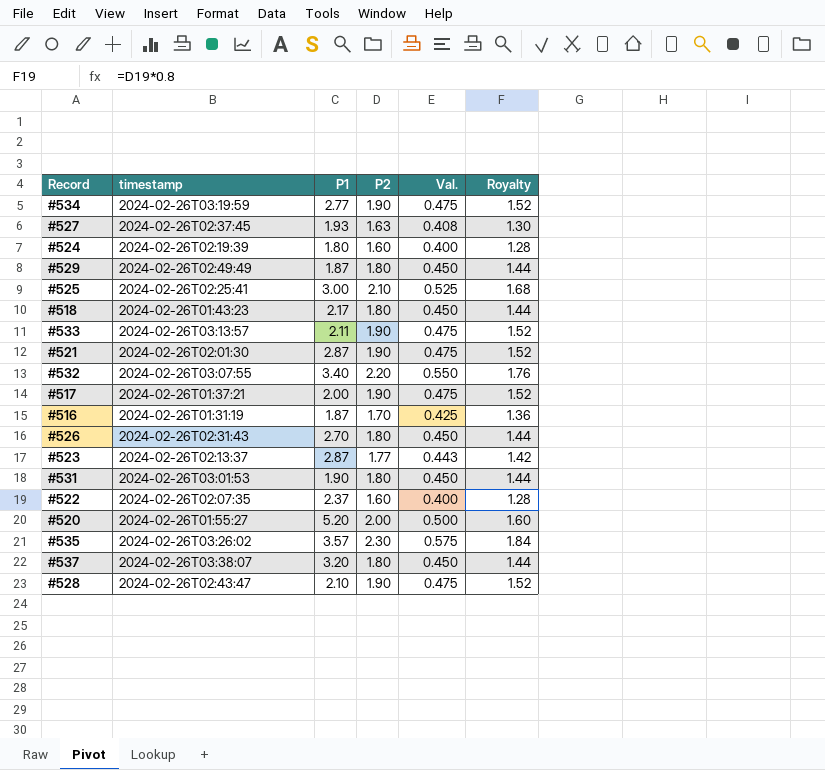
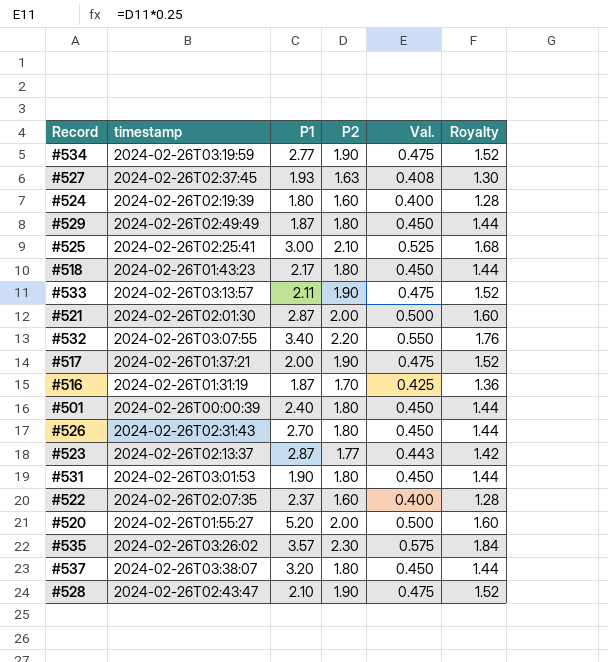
#521 | P2: 1.90 -> 2.00
#521 | Val.: 0.475 -> 0.500
#521 | Royalty: 1.52 -> 1.60
row #501: none -> 2024-02-26T00:00:39 | 2.40 | 1.80 | 0.450 | 1.44

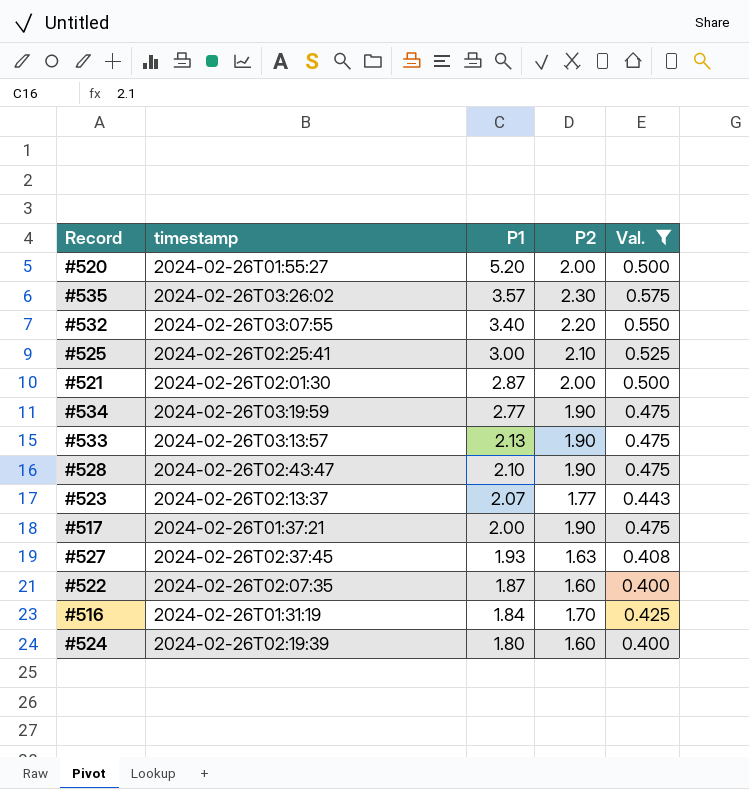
filter: none -> Val. != 0.450
row order: none -> P1 descending
column Royalty | formula: [P2] * 0.8 -> none
#533 | P1: 2.11 -> 2.13
#523 | P1: 2.87 -> 2.07
#522 | P1: 2.37 -> 1.87
#516 | P1: 1.87 -> 1.84

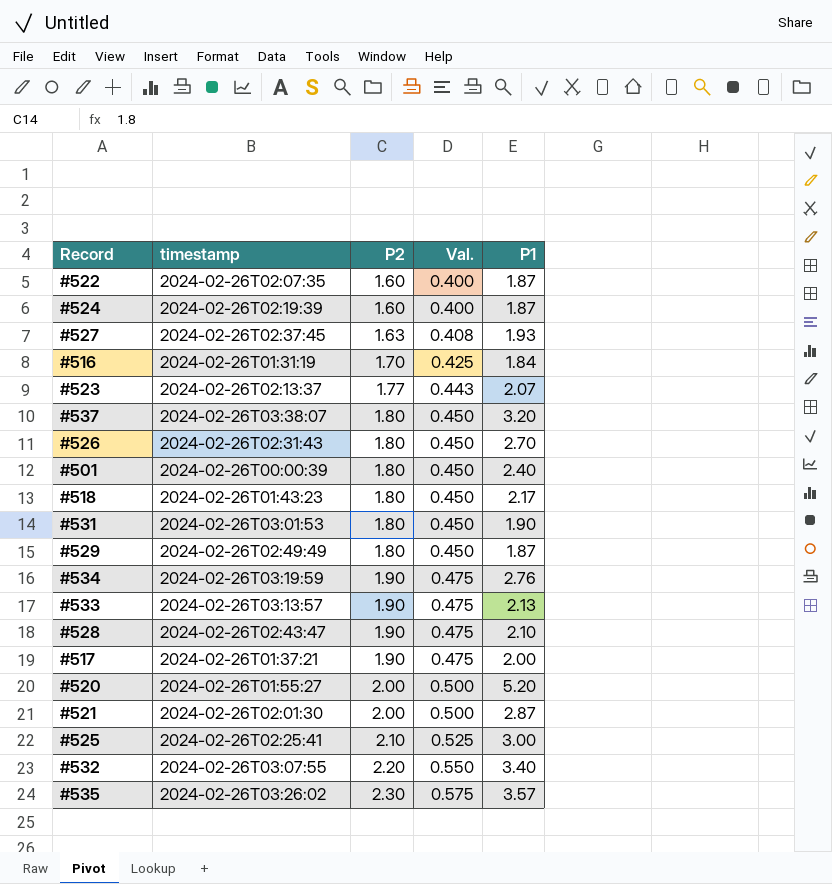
filter: Val. != 0.450 -> none
row order: P1 descending -> P2 ascending
column P1 | position: 3 -> 5
#524 | P1: 1.80 -> 1.87
#534 | P1: 2.77 -> 2.76

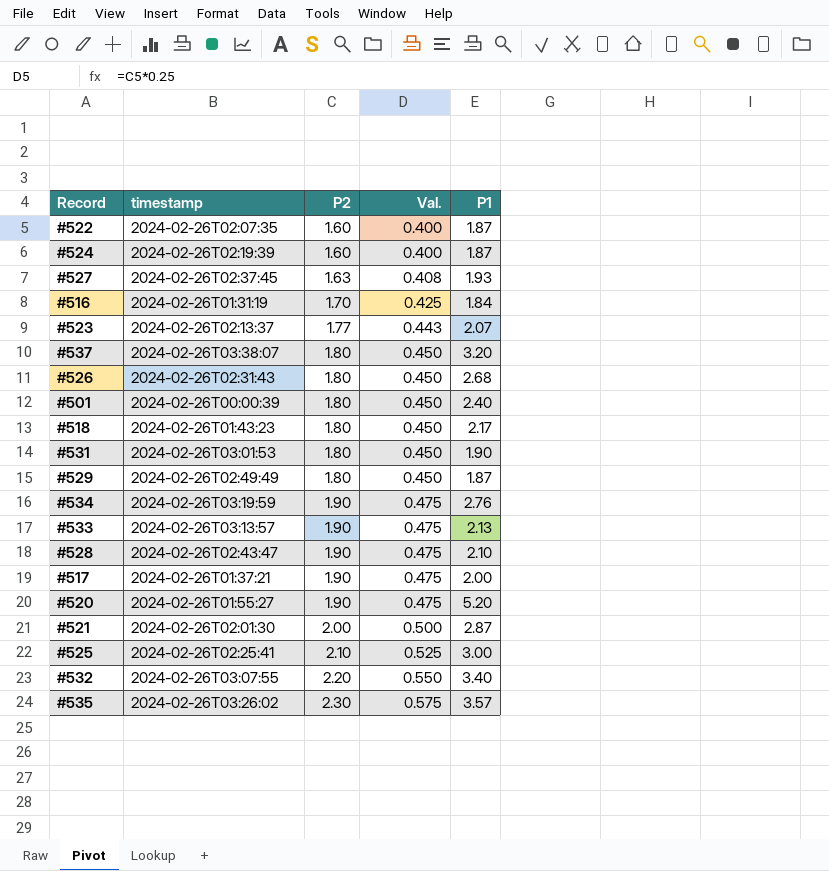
#526 | P1: 2.70 -> 2.68
#520 | P2: 2.00 -> 1.90
#520 | Val.: 0.500 -> 0.475

